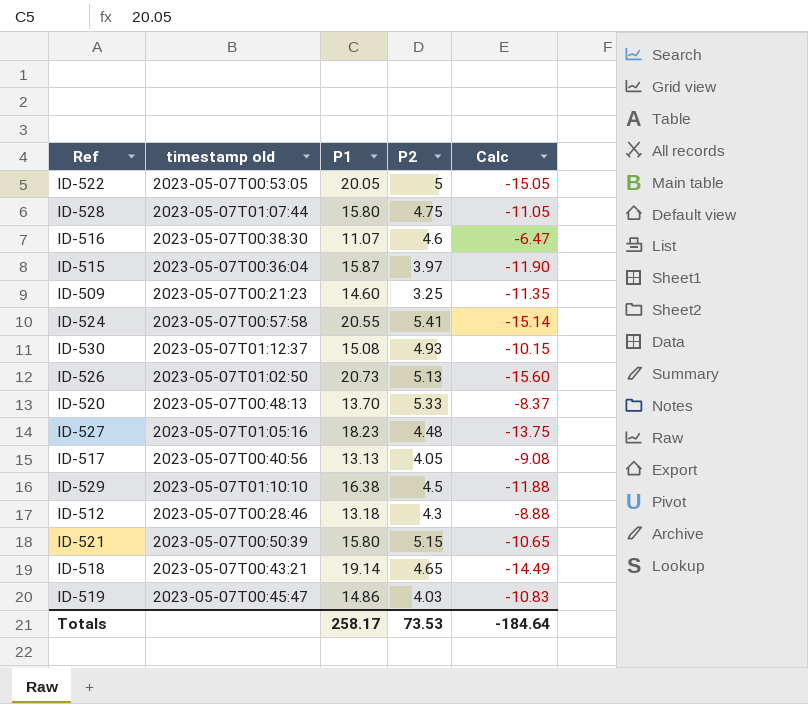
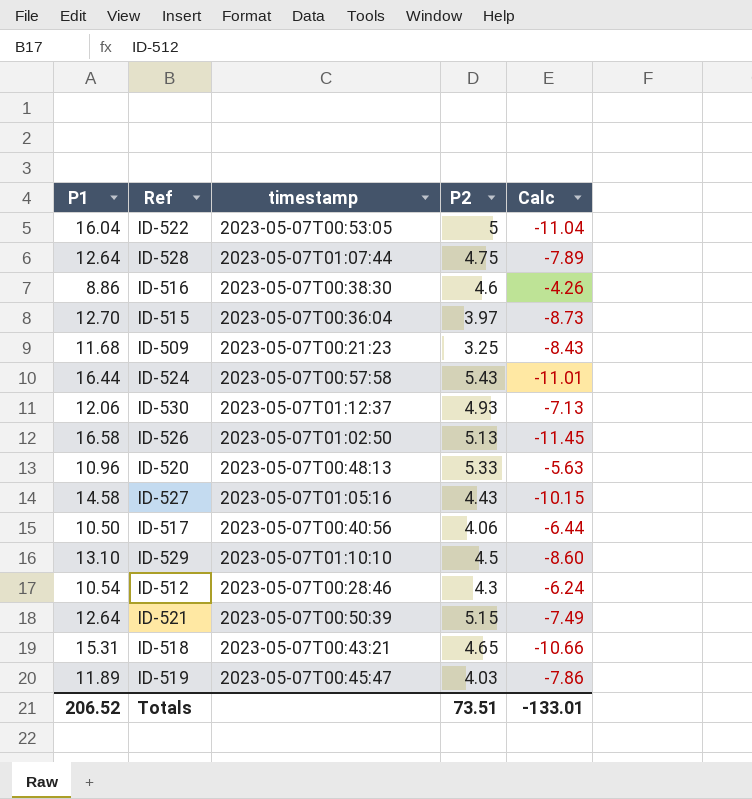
column P1 | position: 3 -> 1
column name: timestamp old -> timestamp
ID-522 | P1: 20.05 -> 16.04
ID-522 | Calc: -15.05 -> -11.04
ID-528 | P1: 15.80 -> 12.64
ID-528 | Calc: -11.05 -> -7.89
ID-516 | P1: 11.07 -> 8.86
ID-516 | Calc: -6.47 -> -4.26
ID-515 | P1: 15.87 -> 12.70
ID-515 | Calc: -11.90 -> -8.73
ID-509 | P1: 14.60 -> 11.68
ID-509 | Calc: -11.35 -> -8.43
ID-524 | P1: 20.55 -> 16.44
ID-524 | P2: 5.41 -> 5.43
ID-524 | Calc: -15.14 -> -11.01
ID-530 | P1: 15.08 -> 12.06
ID-530 | Calc: -10.15 -> -7.13
ID-526 | P1: 20.73 -> 16.58
ID-526 | Calc: -15.60 -> -11.45
ID-520 | P1: 13.70 -> 10.96
ID-520 | Calc: -8.37 -> -5.63
ID-527 | P1: 18.23 -> 14.58
ID-527 | P2: 4.48 -> 4.43
ID-527 | Calc: -13.75 -> -10.15
ID-517 | P1: 13.13 -> 10.50
ID-517 | P2: 4.05 -> 4.06
ID-517 | Calc: -9.08 -> -6.44
ID-529 | P1: 16.38 -> 13.10
ID-529 | Calc: -11.88 -> -8.60
ID-512 | P1: 13.18 -> 10.54
ID-512 | Calc: -8.88 -> -6.24
ID-521 | P1: 15.80 -> 12.64
ID-521 | Calc: -10.65 -> -7.49
ID-518 | P1: 19.14 -> 15.31
ID-518 | Calc: -14.49 -> -10.66
ID-519 | P1: 14.86 -> 11.89
ID-519 | Calc: -10.83 -> -7.86
Totals | P1: 258.17 -> 206.52
Totals | P2: 73.53 -> 73.51
Totals | Calc: -184.64 -> -133.01

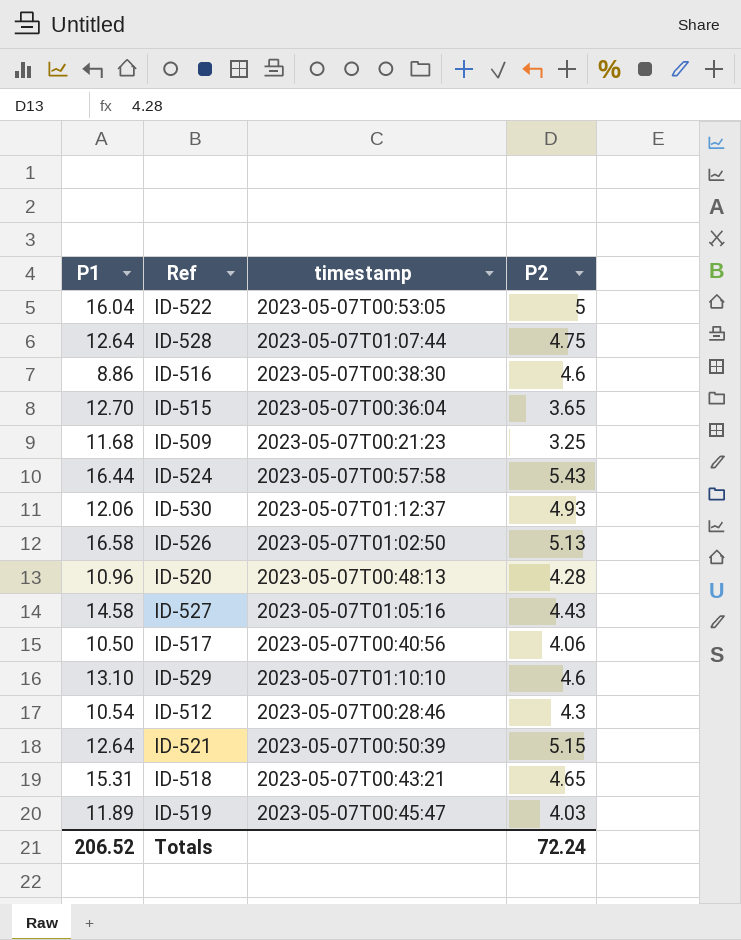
column Calc | formula: [P2] - [P1] -> none
ID-515 | P2: 3.97 -> 3.65
ID-520 | P2: 5.33 -> 4.28
ID-529 | P2: 4.5 -> 4.6
Totals | P2: 73.51 -> 72.24

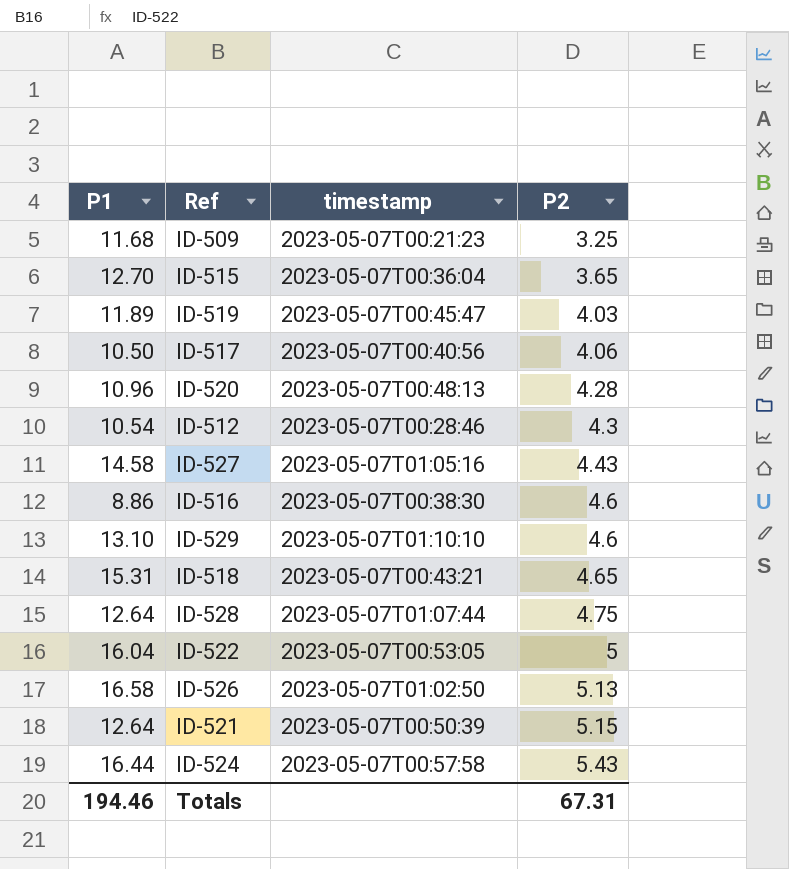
row order: none -> P2 ascending
row ID-530: 12.06 | 2023-05-07T01:12:37 | 4.93 -> none
Totals | P1: 206.52 -> 194.46
Totals | P2: 72.24 -> 67.31

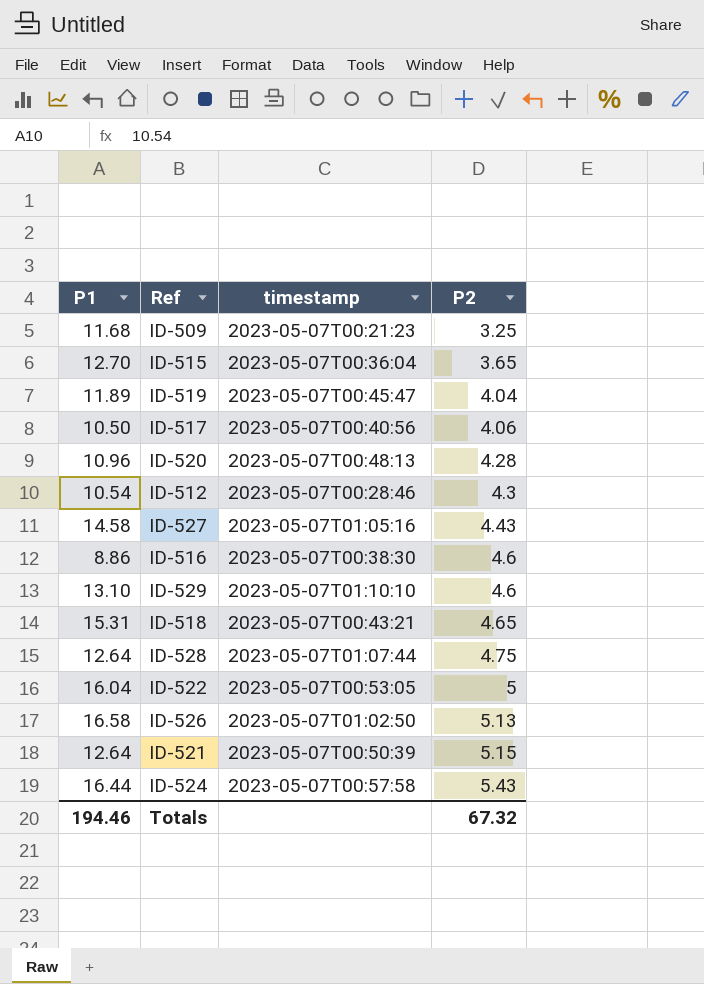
ID-519 | P2: 4.03 -> 4.04
Totals | P2: 67.31 -> 67.32

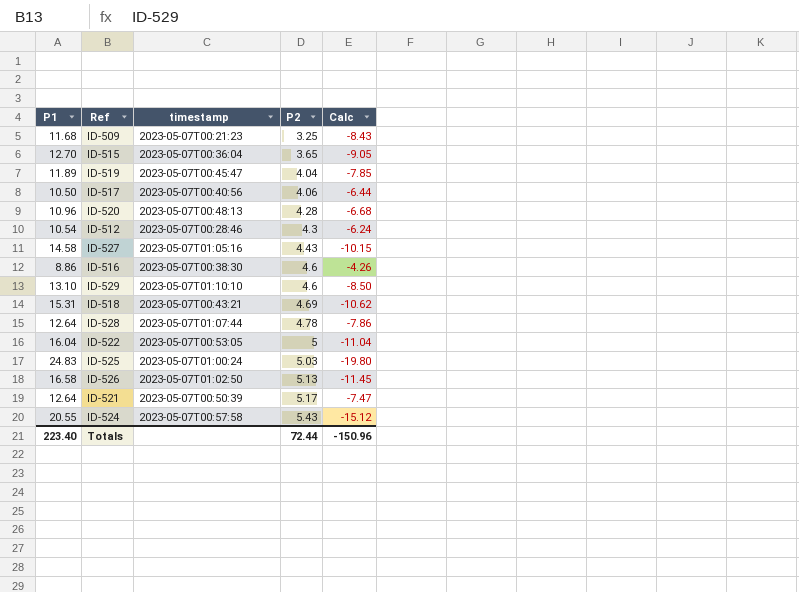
column Calc | formula: none -> [P2] - [P1]
ID-518 | P2: 4.65 -> 4.69
ID-528 | P2: 4.75 -> 4.78
row ID-525: none -> 24.83 | 2023-05-07T01:00:24 | 5.03 | -19.80
ID-521 | P2: 5.15 -> 5.17
ID-524 | P1: 16.44 -> 20.55
Totals | P1: 194.46 -> 223.40
Totals | P2: 67.32 -> 72.44

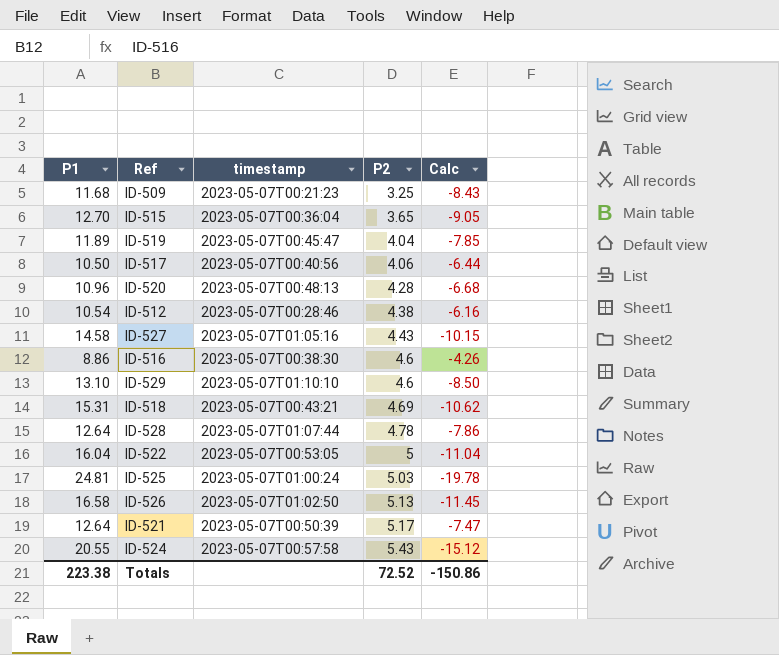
ID-512 | P2: 4.3 -> 4.38
ID-512 | Calc: -6.24 -> -6.16
ID-525 | P1: 24.83 -> 24.81
ID-525 | Calc: -19.80 -> -19.78
Totals | P1: 223.40 -> 223.38
Totals | P2: 72.44 -> 72.52
Totals | Calc: -150.96 -> -150.86

